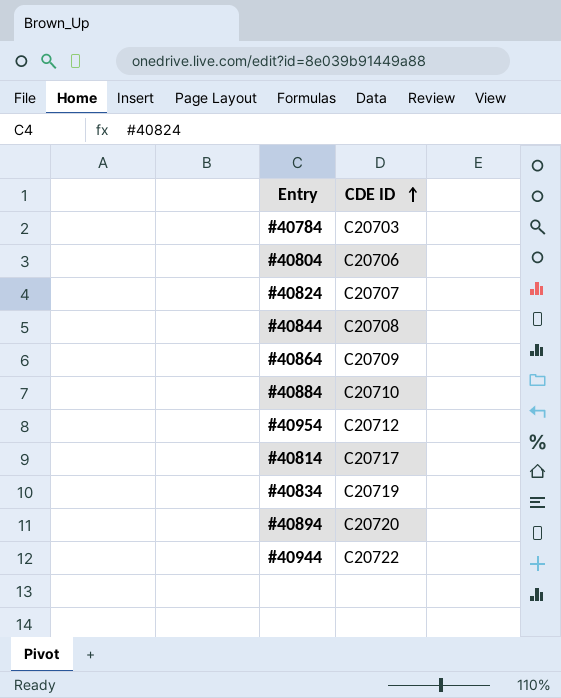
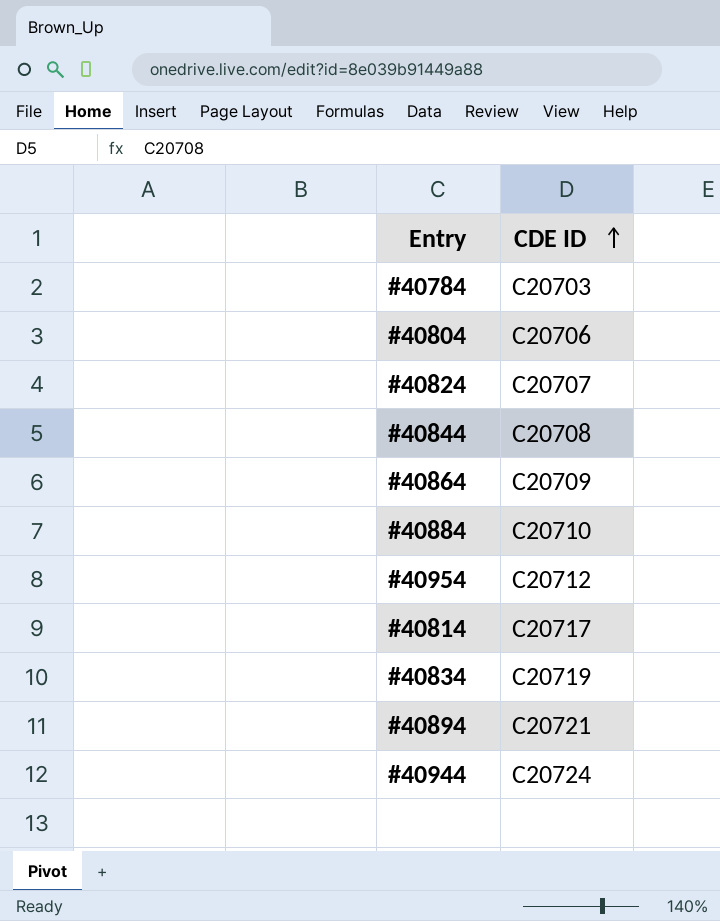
#40894 | CDE ID: C20720 -> C20721
#40944 | CDE ID: C20722 -> C20724

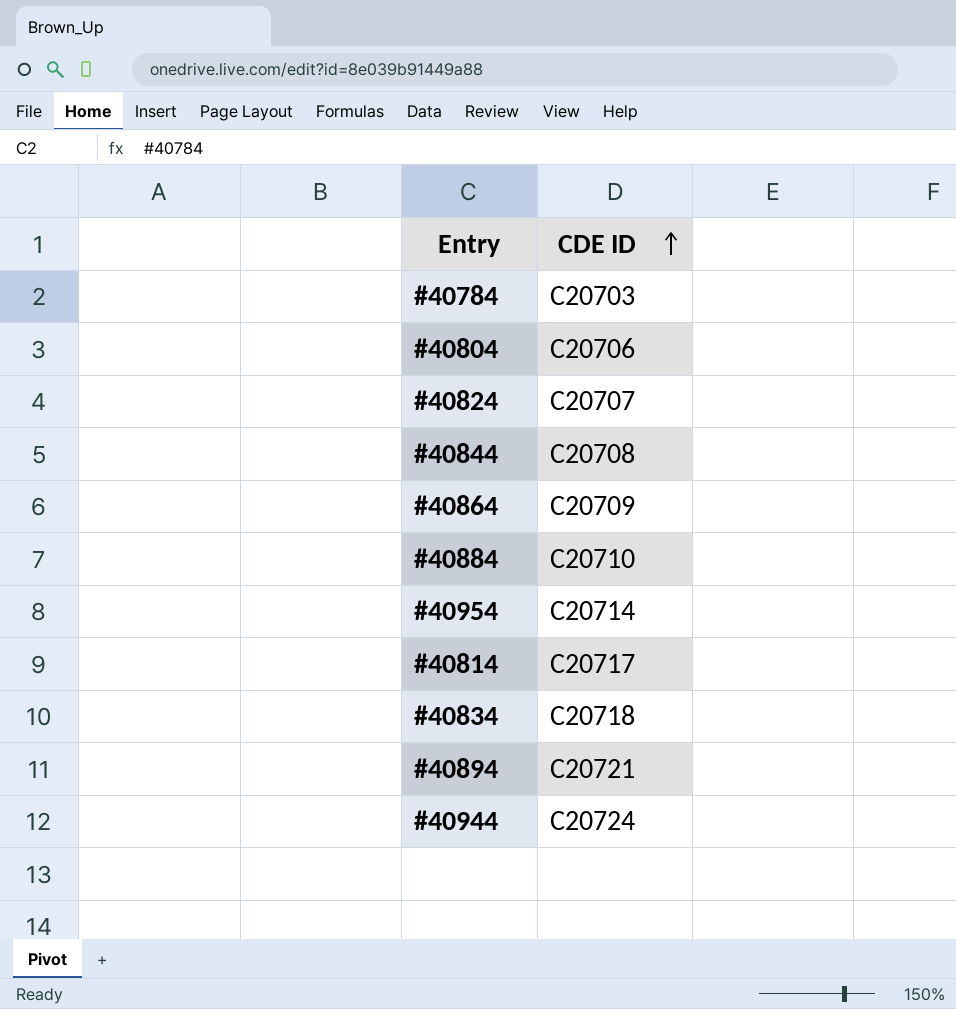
#40954 | CDE ID: C20712 -> C20714
#40834 | CDE ID: C20719 -> C20718

